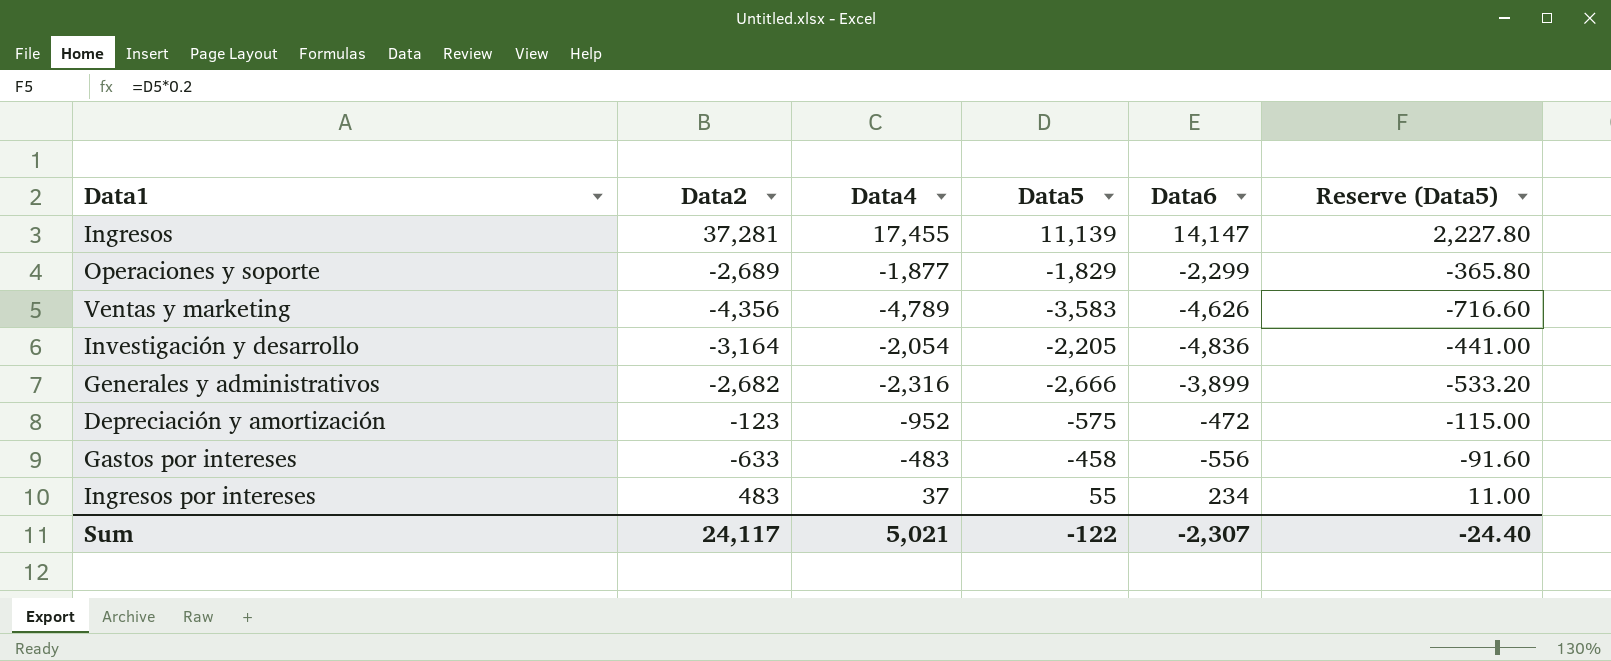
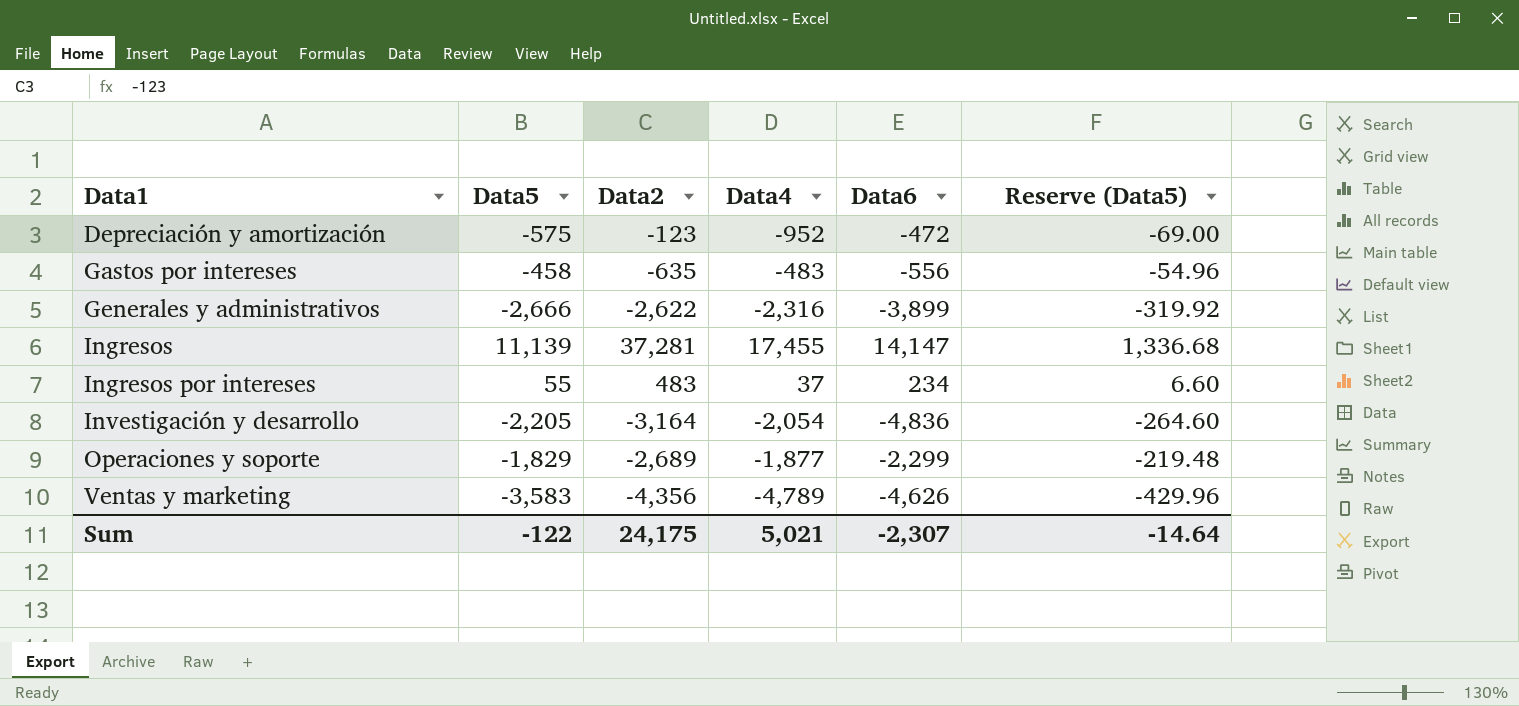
row order: none -> Data1 ascending
column Data5 | position: 4 -> 2
column Reserve (Data5) | formula: [Data5] * 0.2 -> [Data5] * 0.12
Gastos por intereses | Data2: -633 -> -635
Generales y administrativos | Data2: -2,682 -> -2,622
Sum | Data2: 24,117 -> 24,175
Sum | Reserve (Data5): -24.40 -> -14.64

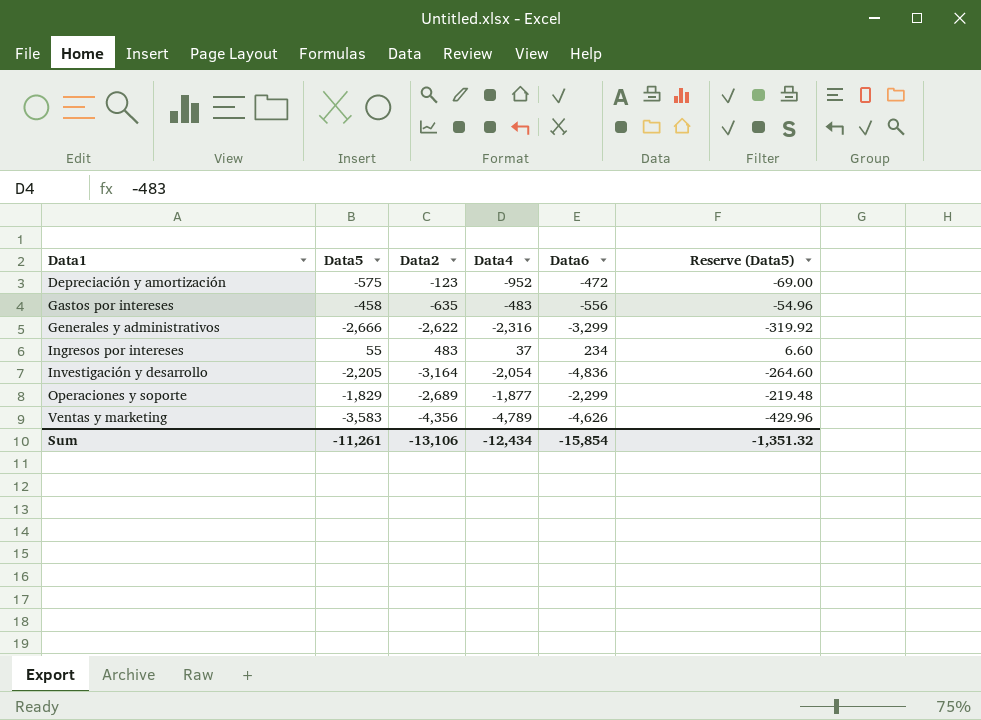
row Ingresos: 11,139 | 37,281 | 17,455 | 14,147 | 1,336.68 -> none
Generales y administrativos | Data6: -3,899 -> -3,299
Sum | Data5: -122 -> -11,261
Sum | Data2: 24,175 -> -13,106
Sum | Data4: 5,021 -> -12,434
Sum | Data6: -2,307 -> -15,854
Sum | Reserve (Data5): -14.64 -> -1,351.32

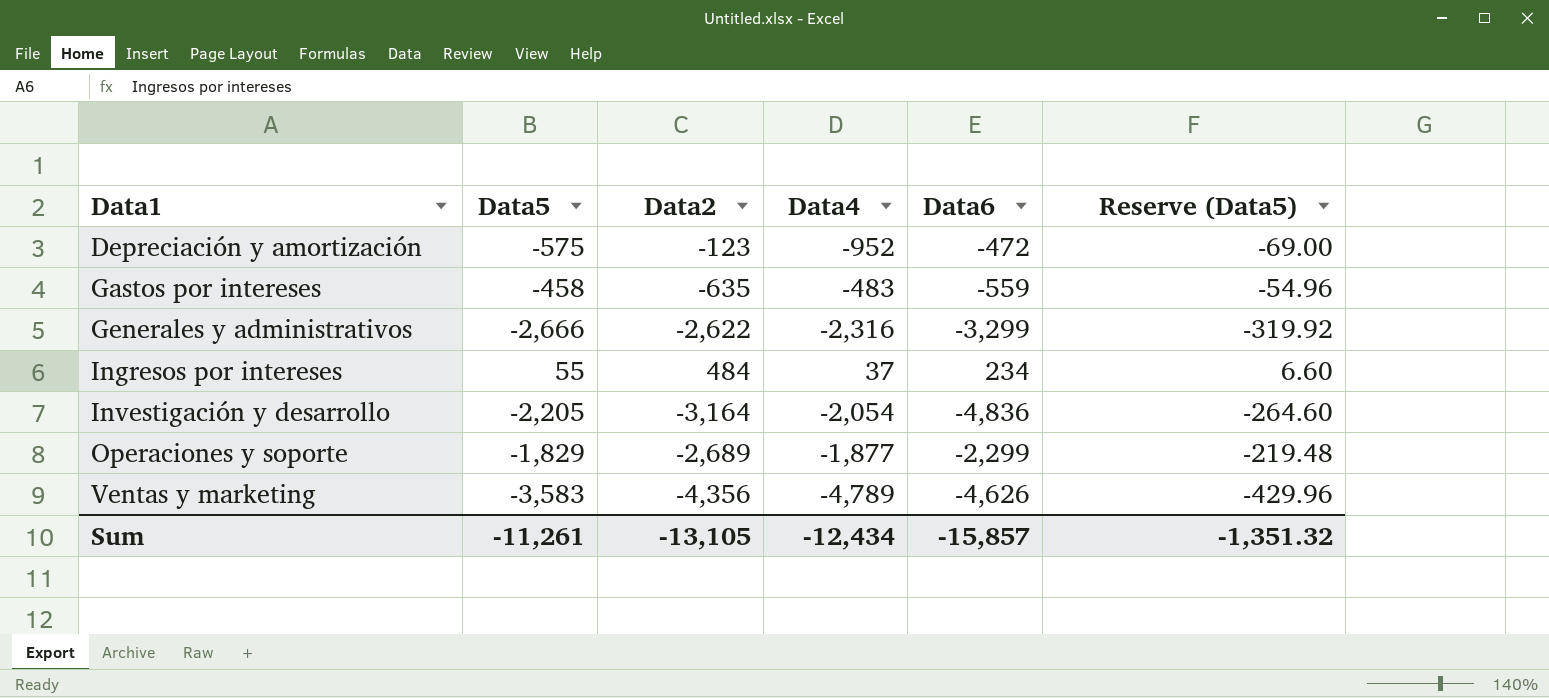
Gastos por intereses | Data6: -556 -> -559
Ingresos por intereses | Data2: 483 -> 484
Sum | Data2: -13,106 -> -13,105
Sum | Data6: -15,854 -> -15,857

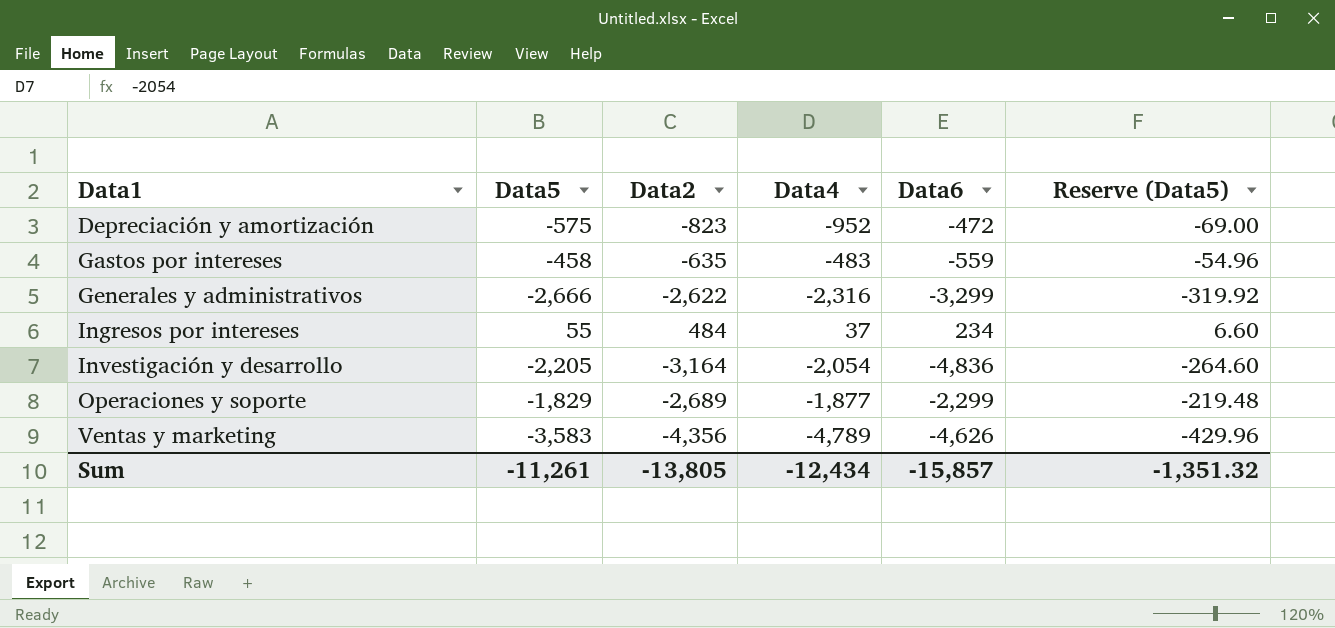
Depreciación y amortización | Data2: -123 -> -823
Sum | Data2: -13,105 -> -13,805

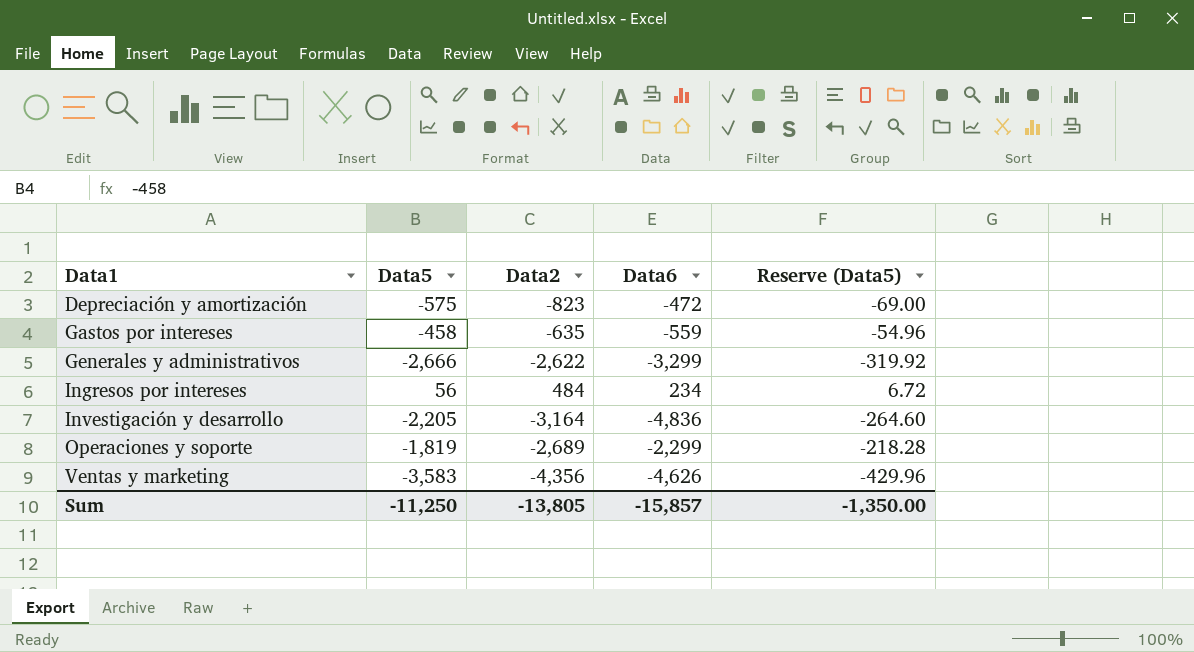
column Data4 | position: 4 -> none
Ingresos por intereses | Data5: 55 -> 56
Ingresos por intereses | Reserve (Data5): 6.60 -> 6.72
Operaciones y soporte | Data5: -1,829 -> -1,819
Operaciones y soporte | Reserve (Data5): -219.48 -> -218.28
Sum | Data5: -11,261 -> -11,250
Sum | Reserve (Data5): -1,351.32 -> -1,350.00

